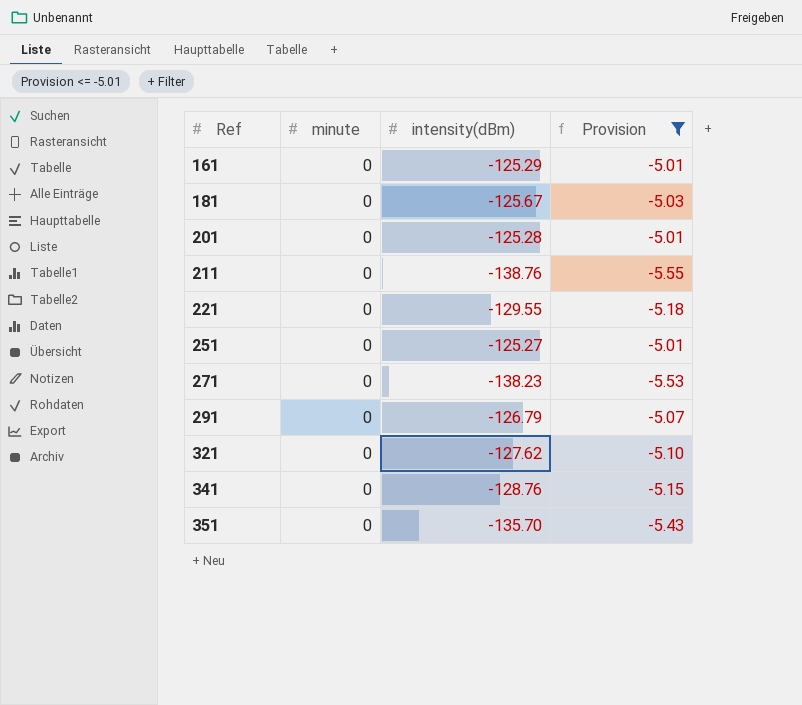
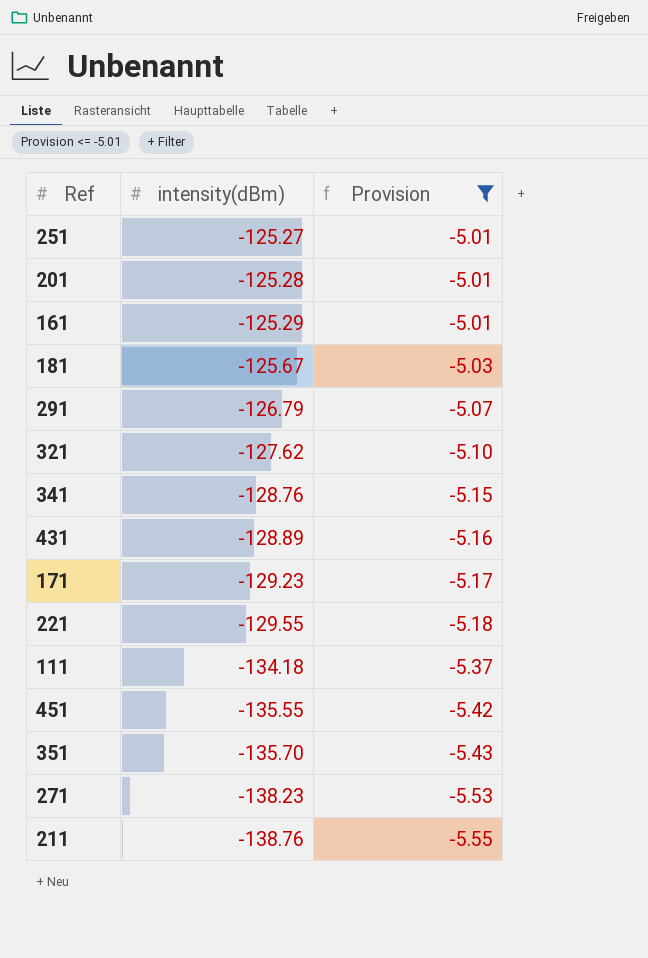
row order: Ref ascending -> intensity(dBm) descending
column minute | position: 2 -> none
row 431: none -> -128.89 | -5.16
row 171: none -> -129.23 | -5.17
row 111: none -> -134.18 | -5.37
row 451: none -> -135.55 | -5.42

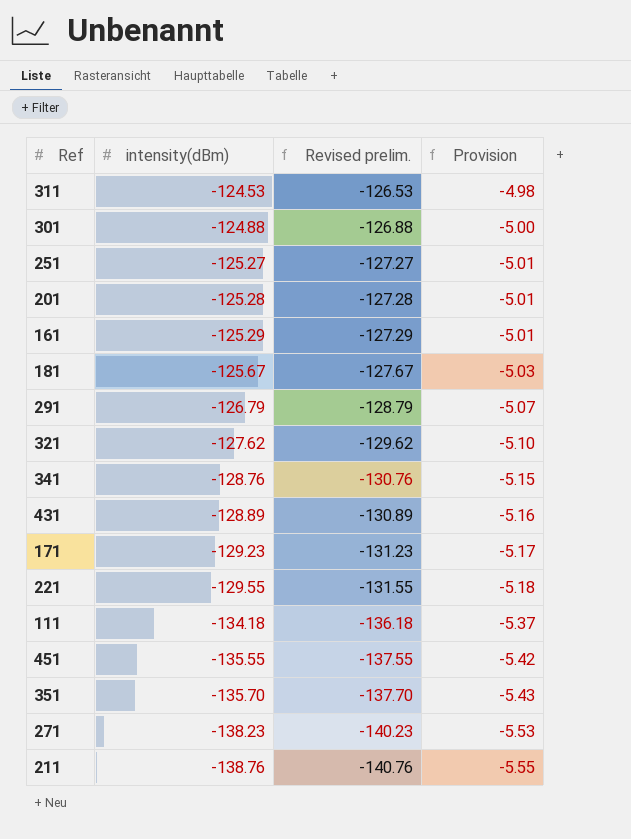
filter: Provision <= -5.01 -> none
column Revised prelim. | formula: none -> [intensity(dBm)] - 2

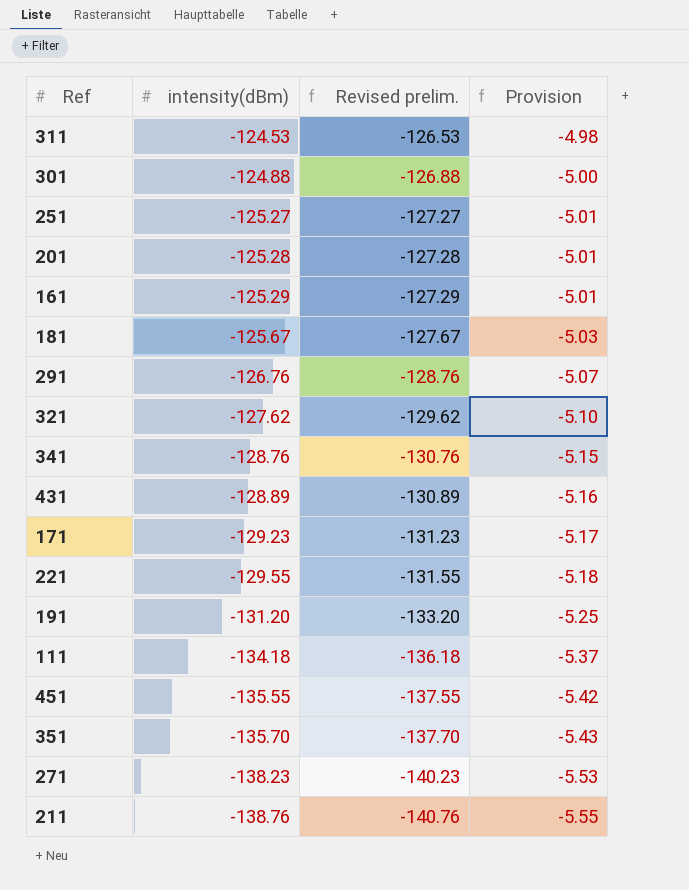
291 | intensity(dBm): -126.79 -> -126.76
291 | Revised prelim.: -128.79 -> -128.76
row 191: none -> -131.20 | -133.20 | -5.25

